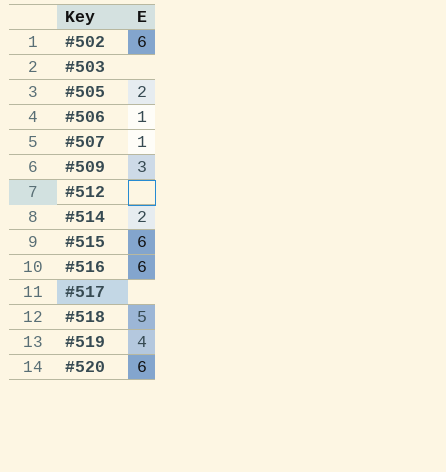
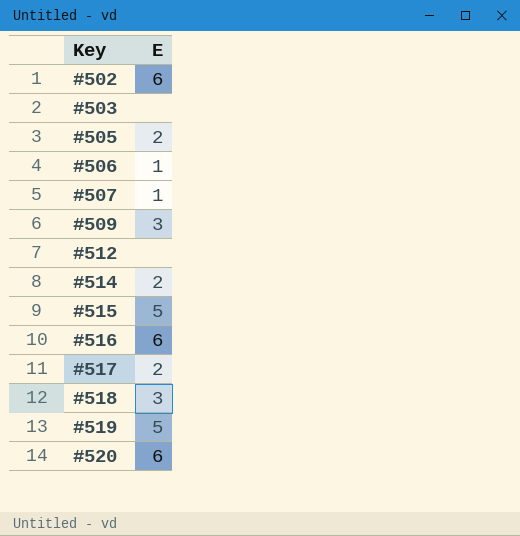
#515 | E: 6 -> 5
#517 | E: none -> 2
#518 | E: 5 -> 3
#519 | E: 4 -> 5

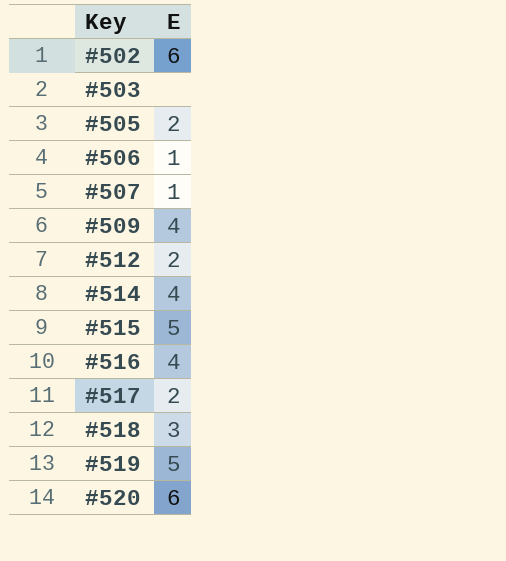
#509 | E: 3 -> 4
#512 | E: none -> 2
#514 | E: 2 -> 4
#516 | E: 6 -> 4

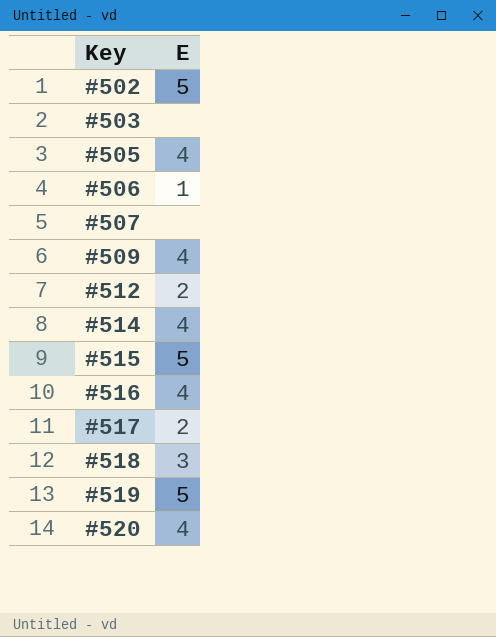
#502 | E: 6 -> 5
#505 | E: 2 -> 4
#507 | E: 1 -> none
#520 | E: 6 -> 4

